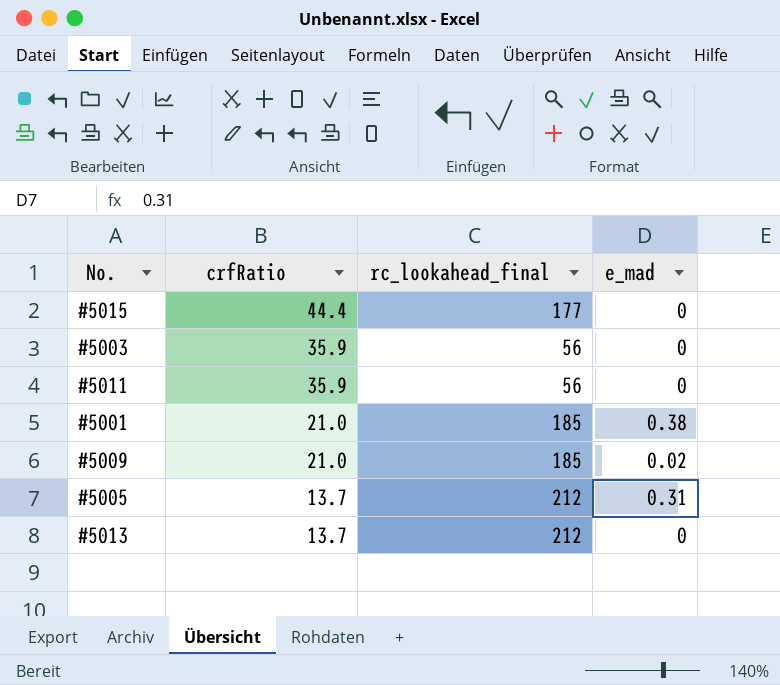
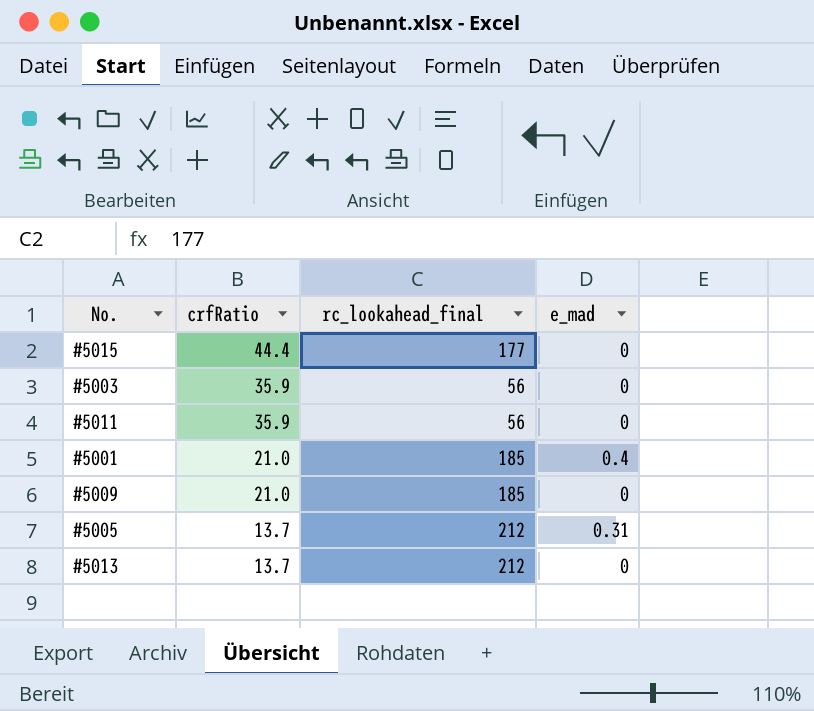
#5001 | e_mad: 0.38 -> 0.4
#5009 | e_mad: 0.02 -> 0

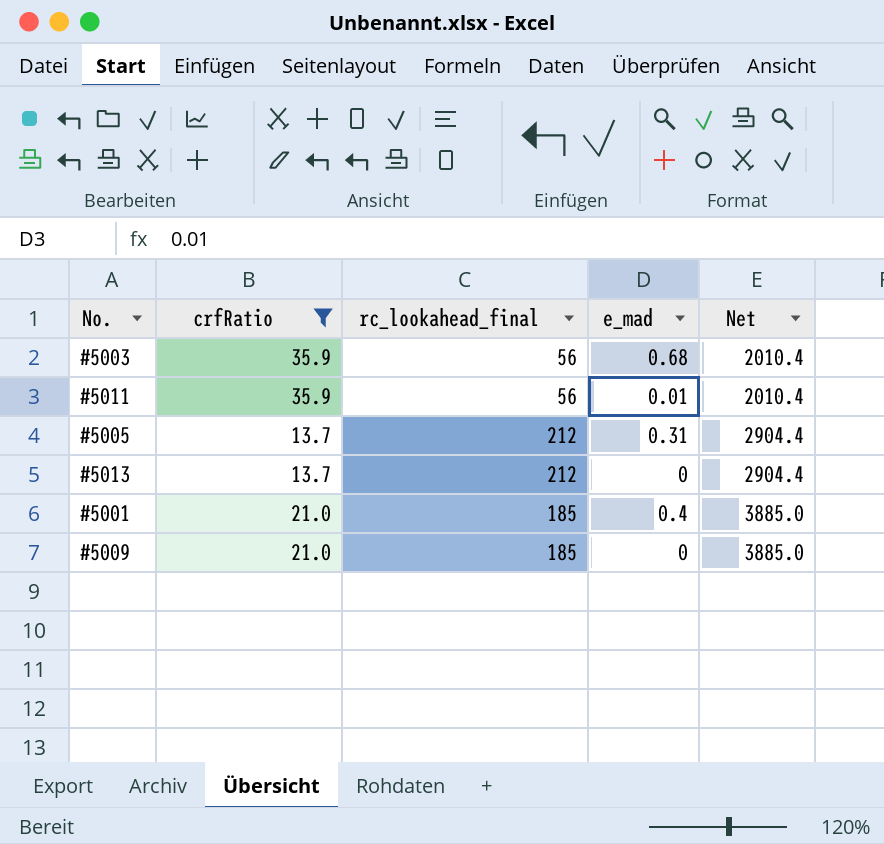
filter: none -> crfRatio != 44.4
row order: crfRatio descending -> Net ascending
column Net | formula: none -> [crfRatio] * [rc_lookahead_final]
#5003 | e_mad: 0 -> 0.68
#5011 | e_mad: 0 -> 0.01

